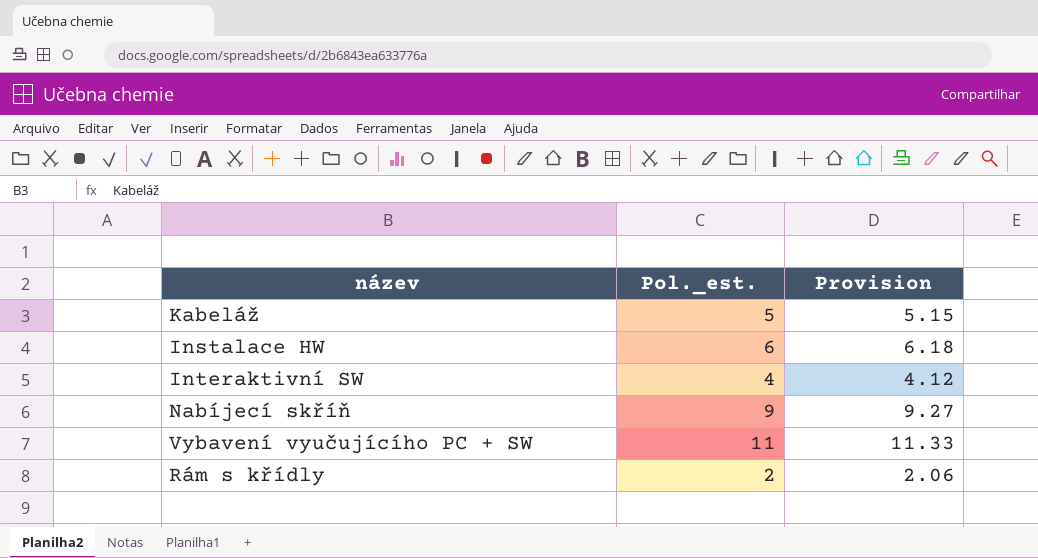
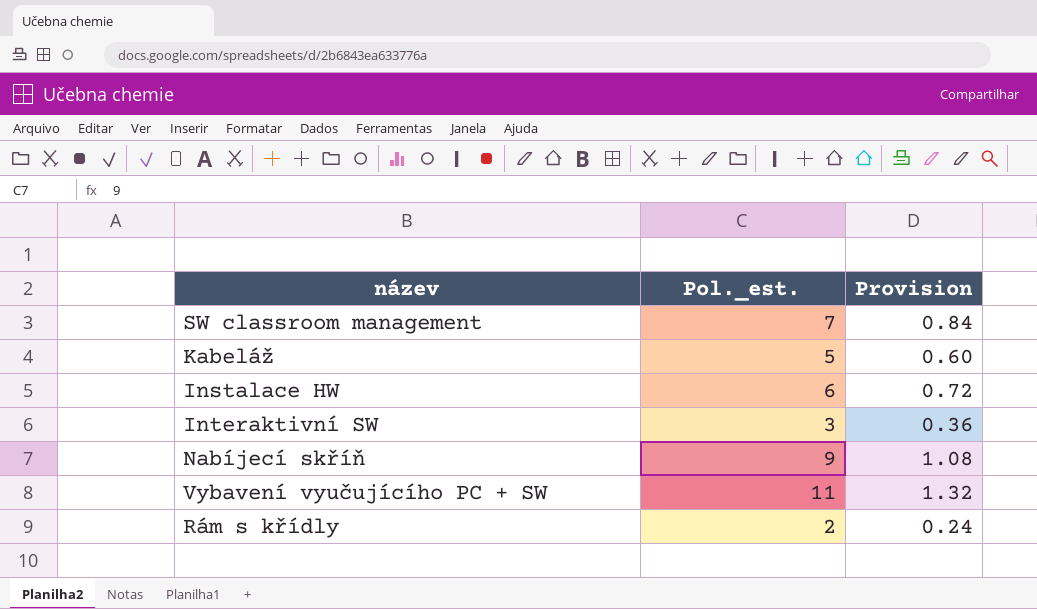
column Provision | formula: [Pol._est.] * 1.03 -> [Pol._est.] * 0.12
row SW classroom management: none -> 7 | 0.84
Interaktivní SW | Pol._est.: 4 -> 3

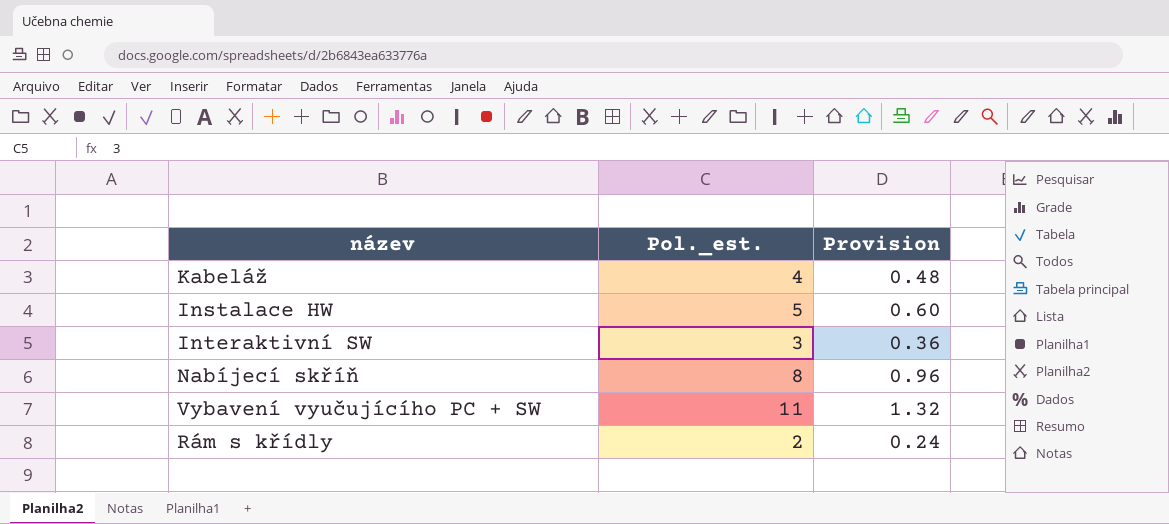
row SW classroom management: 7 | 0.84 -> none
Kabeláž | Pol._est.: 5 -> 4
Kabeláž | Provision: 0.60 -> 0.48
Instalace HW | Pol._est.: 6 -> 5
Instalace HW | Provision: 0.72 -> 0.60
Nabíjecí skříň | Pol._est.: 9 -> 8
Nabíjecí skříň | Provision: 1.08 -> 0.96

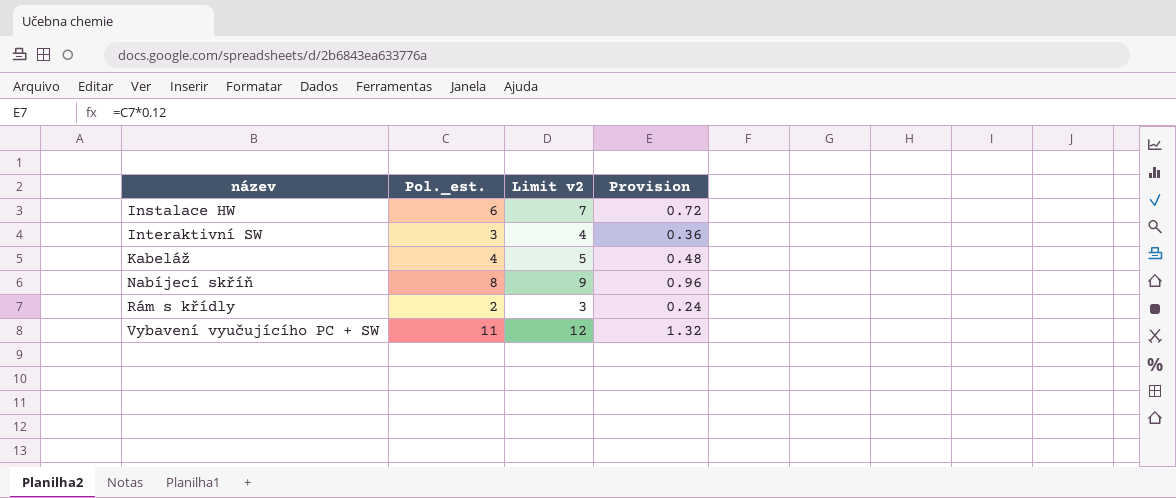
row order: none -> název ascending
column Limit v2 | formula: none -> [Pol._est.] + 1
Instalace HW | Pol._est.: 5 -> 6
Instalace HW | Provision: 0.60 -> 0.72

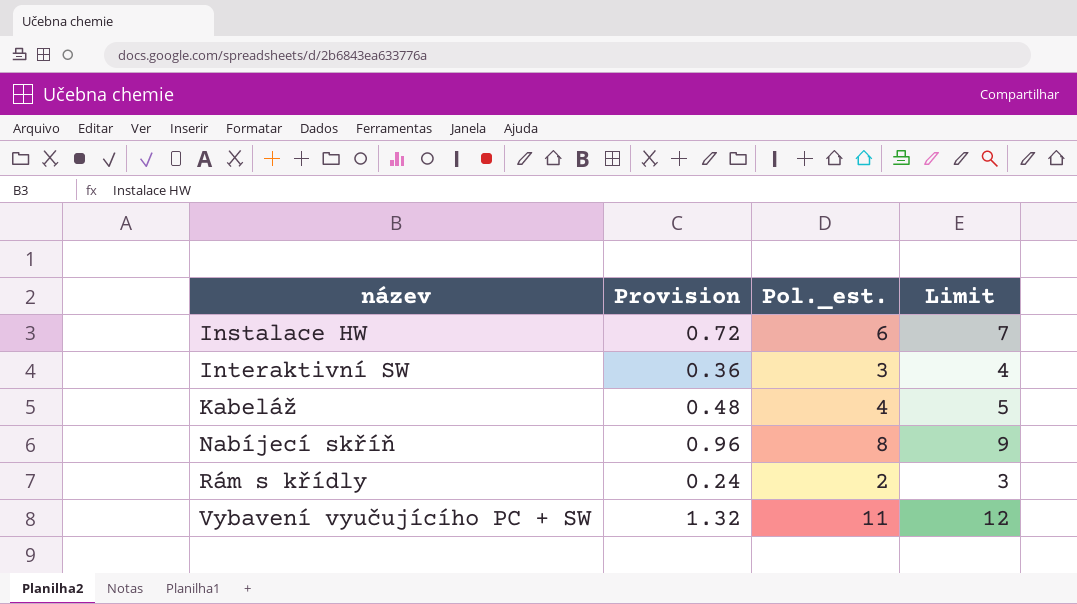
column Provision | position: 4 -> 2
column name: Limit v2 -> Limit

